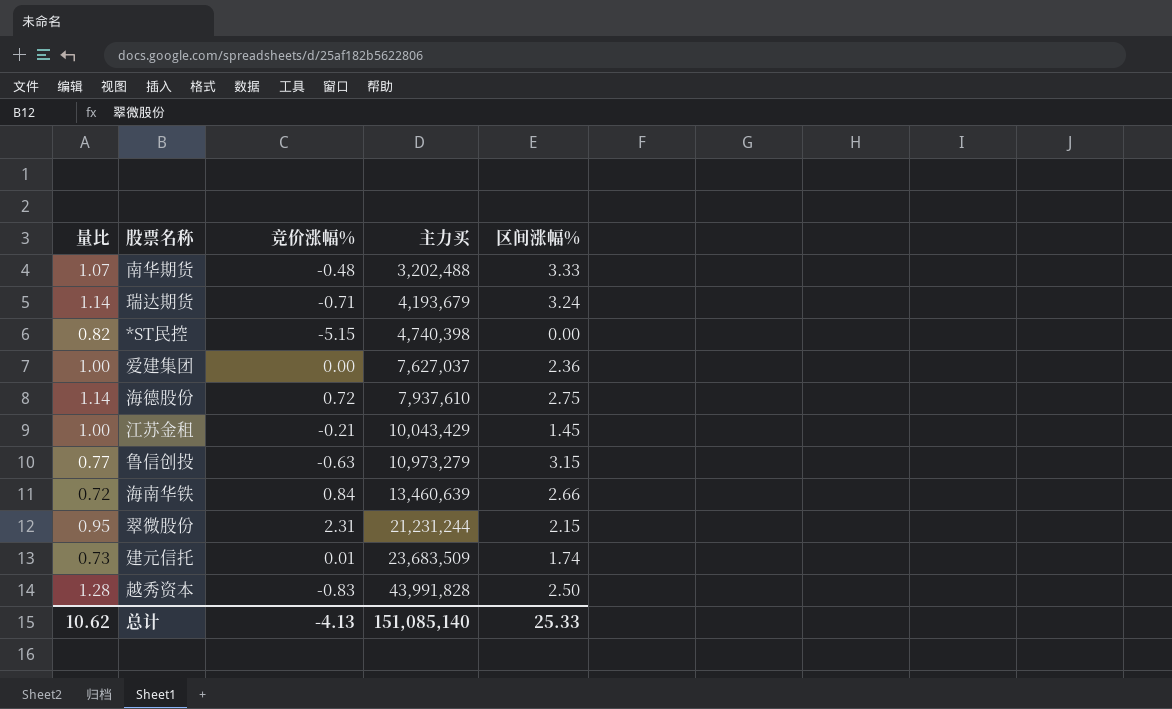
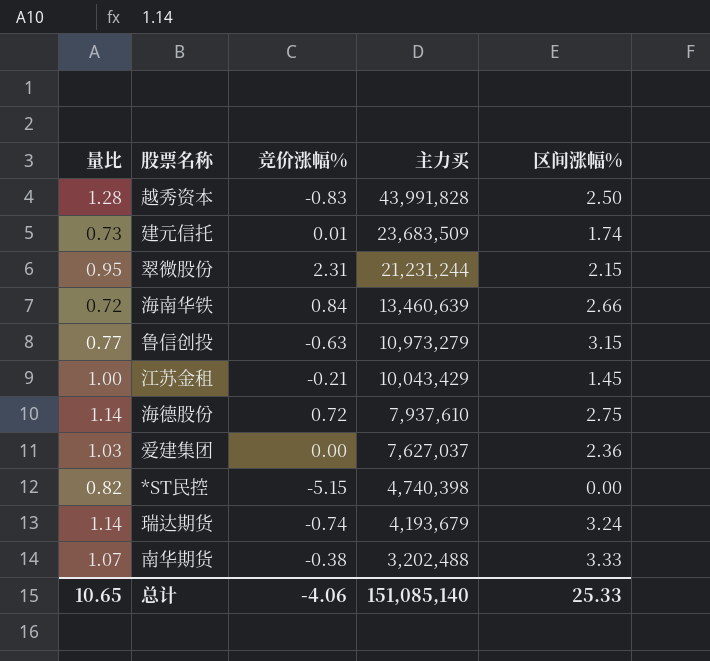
row order: 主力买 ascending -> 主力买 descending
爱建集团 | 量比: 1.00 -> 1.03
瑞达期货 | 竞价涨幅%: -0.71 -> -0.74
南华期货 | 竞价涨幅%: -0.48 -> -0.38
总计 | 量比: 10.62 -> 10.65
总计 | 竞价涨幅%: -4.13 -> -4.06

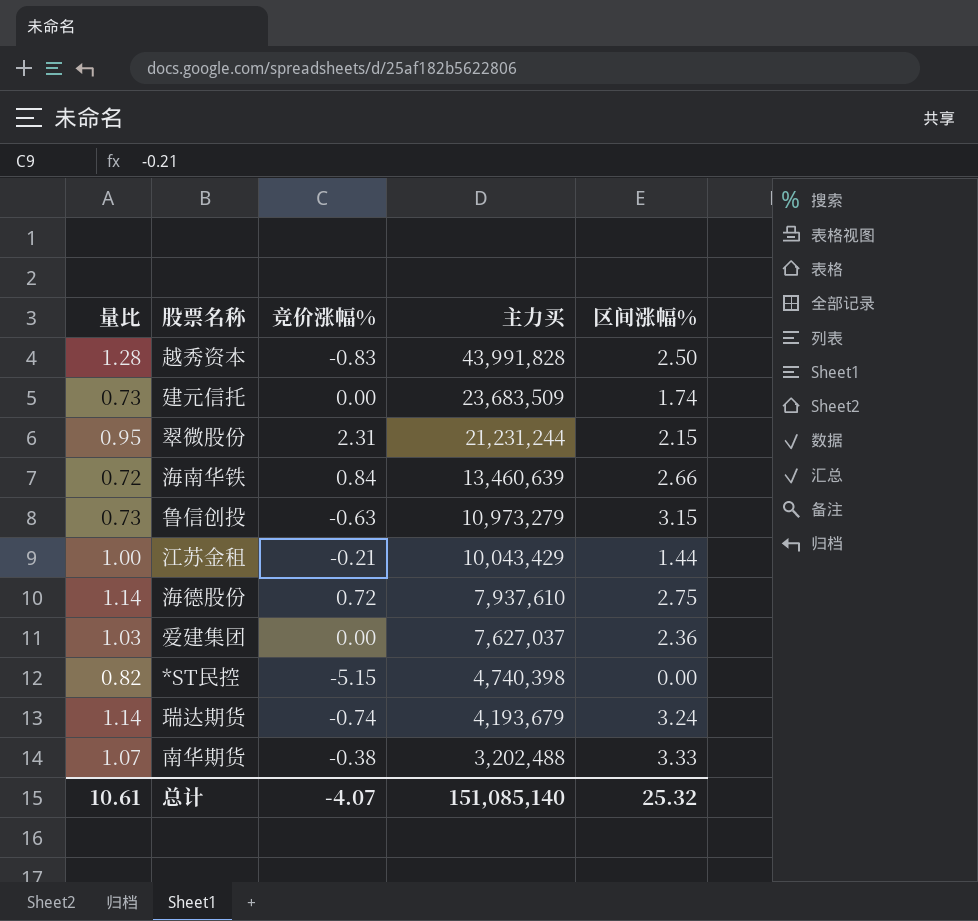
建元信托 | 竞价涨幅%: 0.01 -> 0.00
鲁信创投 | 量比: 0.77 -> 0.73
江苏金租 | 区间涨幅%: 1.45 -> 1.44
总计 | 量比: 10.65 -> 10.61
总计 | 竞价涨幅%: -4.06 -> -4.07
总计 | 区间涨幅%: 25.33 -> 25.32

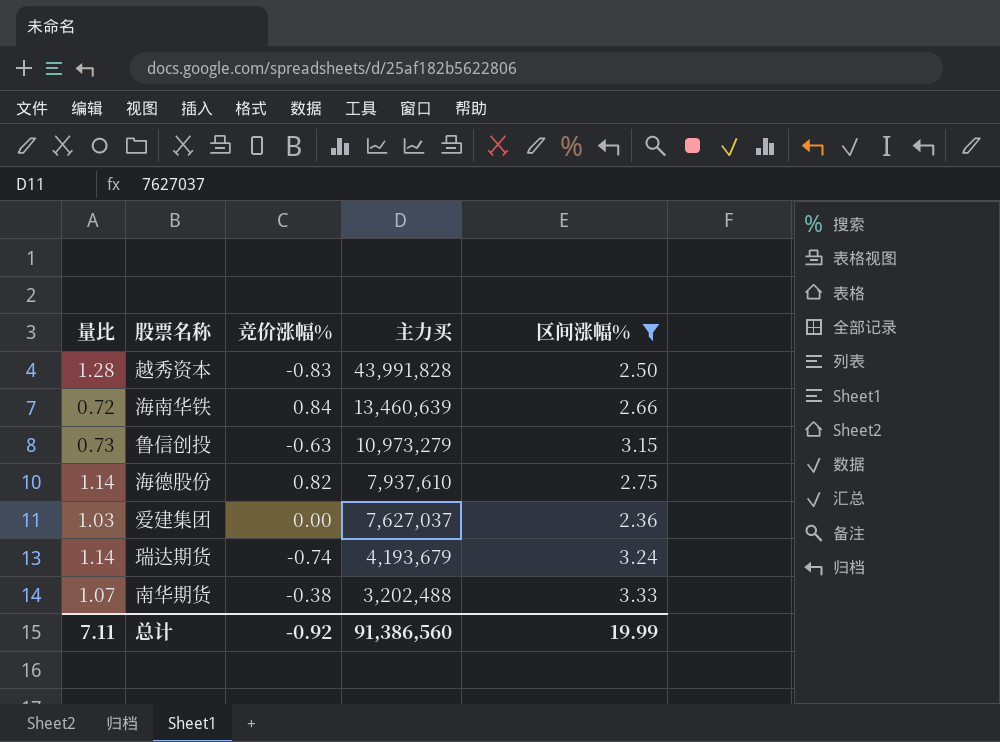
filter: none -> 区间涨幅% >= 2.36
海德股份 | 竞价涨幅%: 0.72 -> 0.82
总计 | 量比: 10.61 -> 7.11
总计 | 竞价涨幅%: -4.07 -> -0.92
总计 | 主力买: 151,085,140 -> 91,386,560
总计 | 区间涨幅%: 25.32 -> 19.99

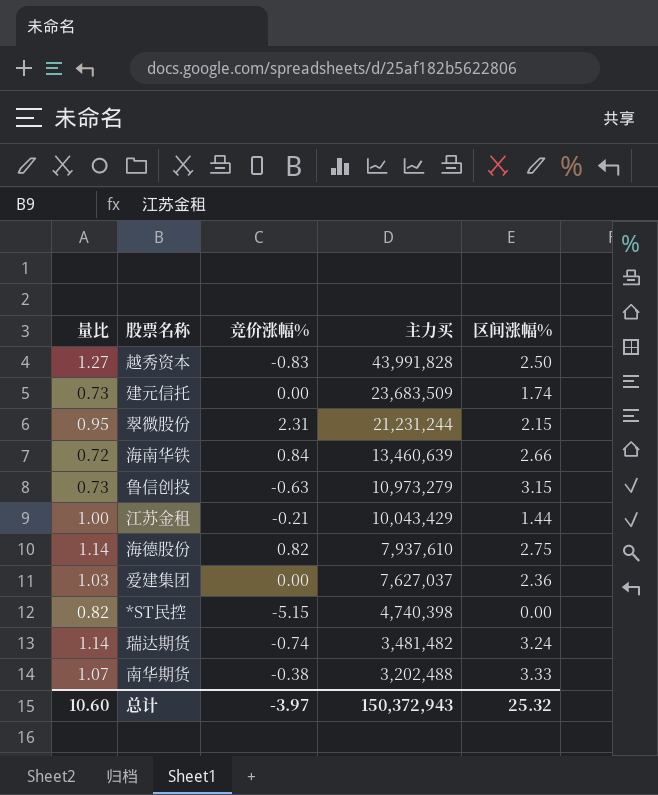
filter: 区间涨幅% >= 2.36 -> none
越秀资本 | 量比: 1.28 -> 1.27
瑞达期货 | 主力买: 4,193,679 -> 3,481,482
总计 | 量比: 7.11 -> 10.60
总计 | 竞价涨幅%: -0.92 -> -3.97
总计 | 主力买: 91,386,560 -> 150,372,943
总计 | 区间涨幅%: 19.99 -> 25.32

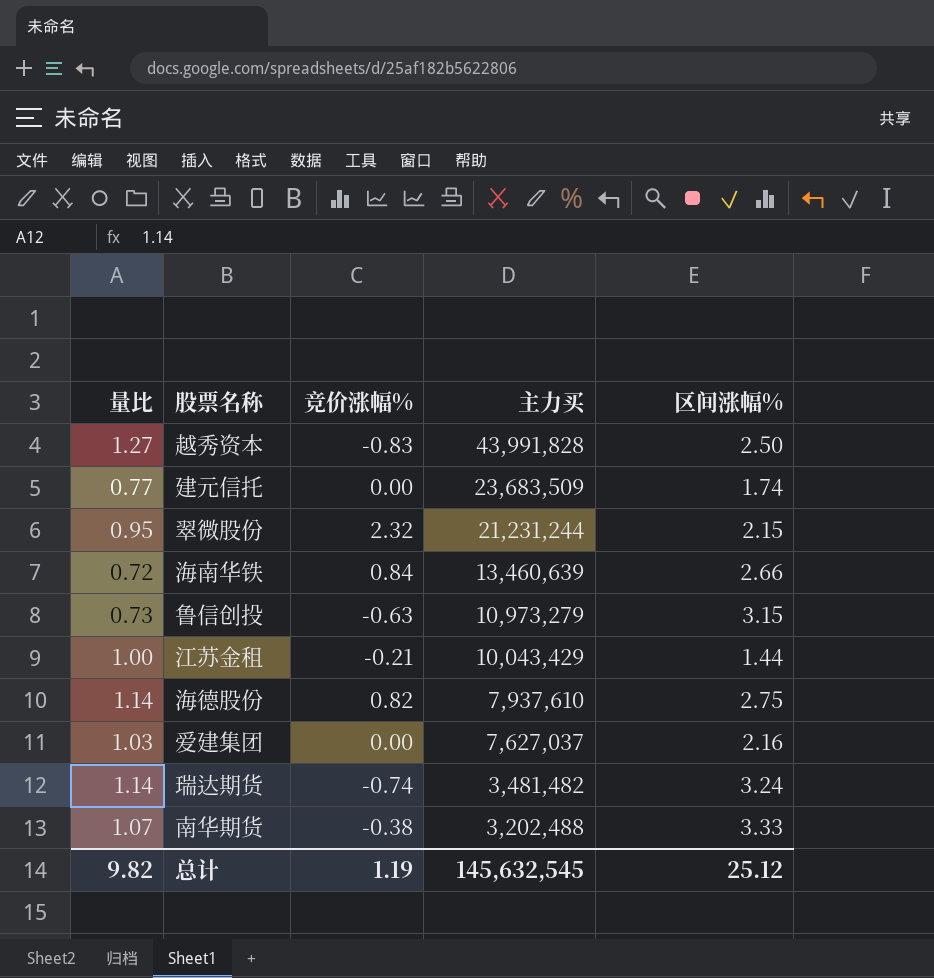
row *ST民控: 0.82 | -5.15 | 4,740,398 | 0.00 -> none
建元信托 | 量比: 0.73 -> 0.77
翠微股份 | 竞价涨幅%: 2.31 -> 2.32
爱建集团 | 区间涨幅%: 2.36 -> 2.16
总计 | 量比: 10.60 -> 9.82
总计 | 竞价涨幅%: -3.97 -> 1.19
总计 | 主力买: 150,372,943 -> 145,632,545
总计 | 区间涨幅%: 25.32 -> 25.12

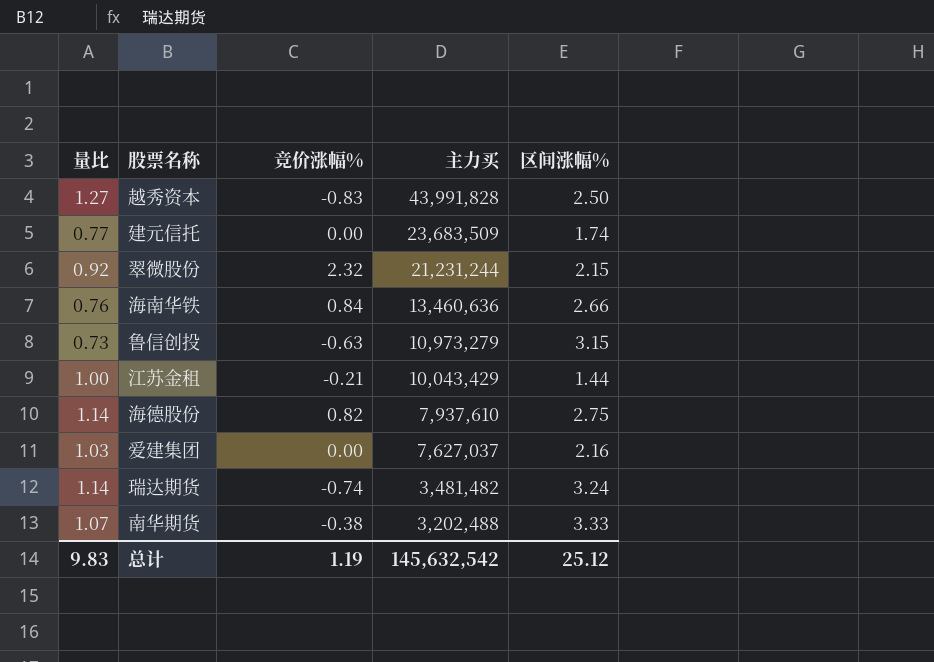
翠微股份 | 量比: 0.95 -> 0.92
海南华铁 | 量比: 0.72 -> 0.76
海南华铁 | 主力买: 13,460,639 -> 13,460,636
总计 | 量比: 9.82 -> 9.83
总计 | 主力买: 145,632,545 -> 145,632,542

